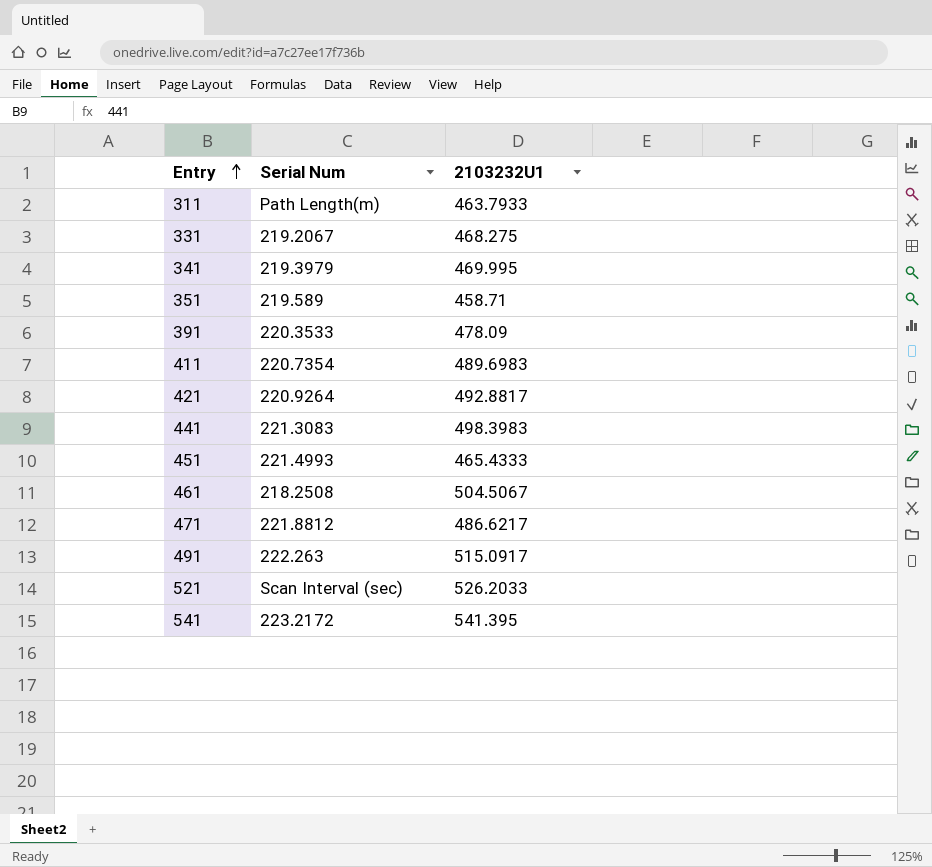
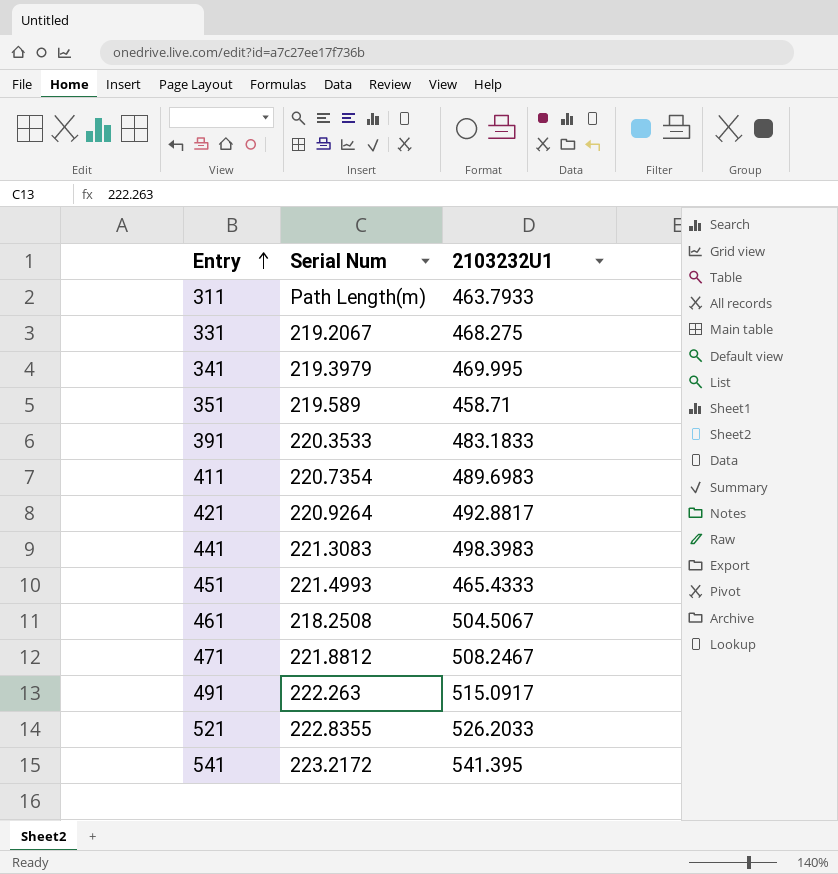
391 | 2103232U1: 478.09 -> 483.1833
471 | 2103232U1: 486.6217 -> 508.2467
521 | Serial Num: Scan Interval (sec) -> 222.8355

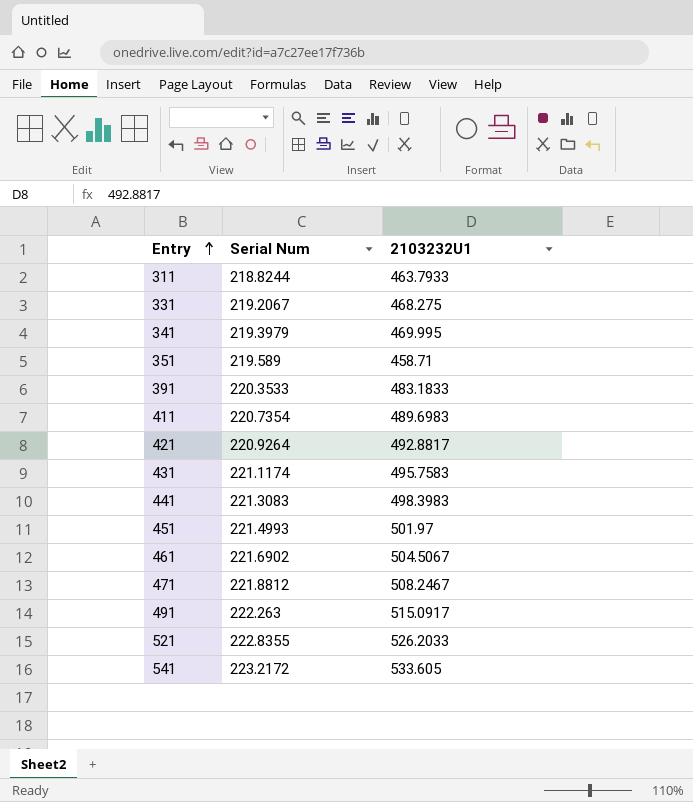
311 | Serial Num: Path Length(m) -> 218.8244
row 431: none -> 221.1174 | 495.7583
451 | 2103232U1: 465.4333 -> 501.97
461 | Serial Num: 218.2508 -> 221.6902
541 | 2103232U1: 541.395 -> 533.605

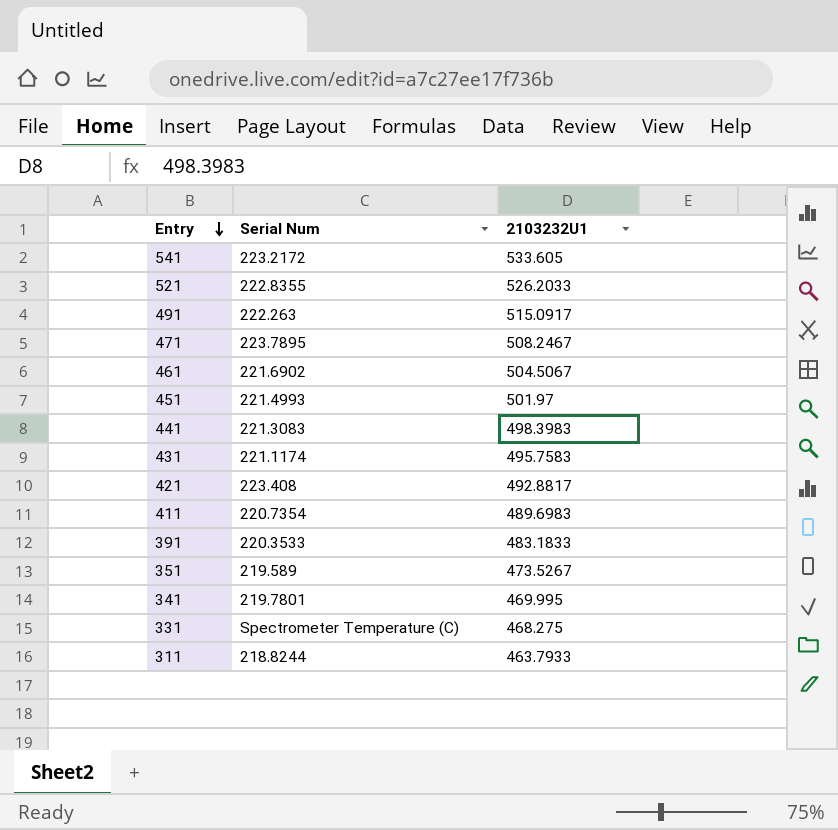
row order: Entry ascending -> Entry descending
471 | Serial Num: 221.8812 -> 223.7895
421 | Serial Num: 220.9264 -> 223.408
351 | 2103232U1: 458.71 -> 473.5267
341 | Serial Num: 219.3979 -> 219.7801
331 | Serial Num: 219.2067 -> Spectrometer Temperature (C)

